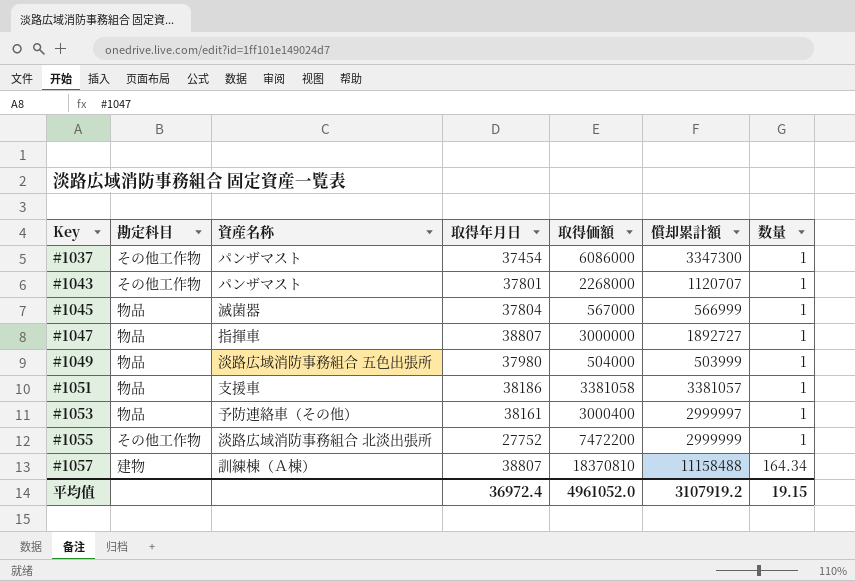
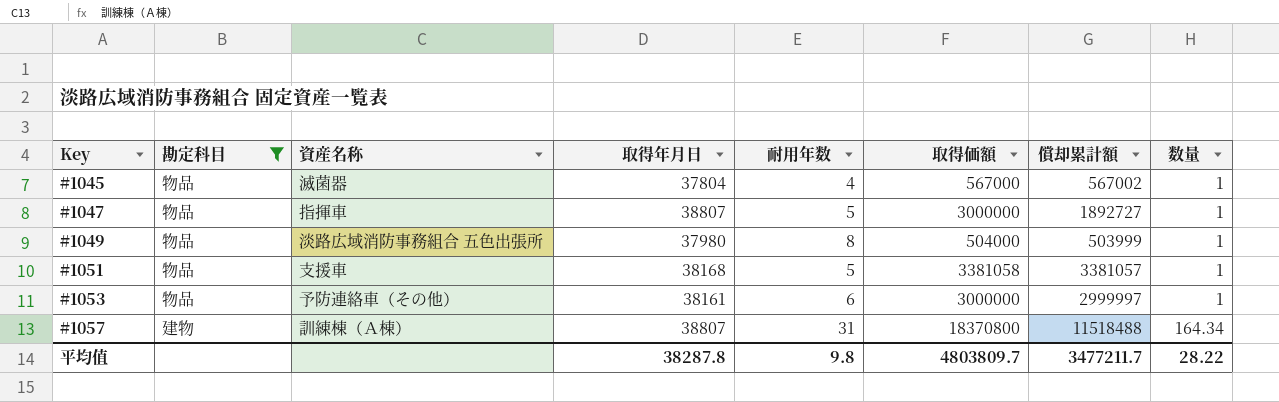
filter: none -> 勘定科目 != その他工作物
column 耐用年数 | position: none -> 5
#1045 | 償却累計額: 566999 -> 567002
#1051 | 取得年月日: 38186 -> 38168
#1053 | 取得価額: 3000400 -> 3000000
#1057 | 取得価額: 18370810 -> 18370800
#1057 | 償却累計額: 11158488 -> 11518488
平均值 | 取得年月日: 36972.4 -> 38287.8
平均值 | 取得価額: 4961052.0 -> 4803809.7
平均值 | 償却累計額: 3107919.2 -> 3477211.7
平均值 | 数量: 19.15 -> 28.22

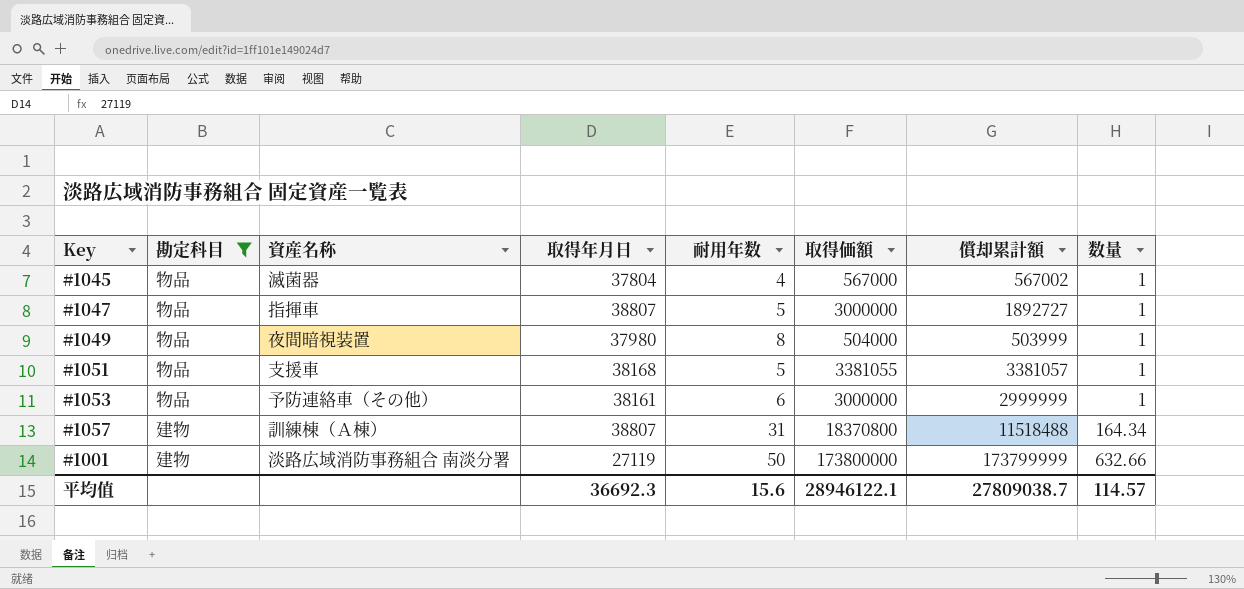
#1049 | 資産名称: 淡路広域消防事務組合 五色出張所 -> 夜間暗視装置
#1051 | 取得価額: 3381058 -> 3381055
#1053 | 償却累計額: 2999997 -> 2999999
row #1001: none -> 建物 | 淡路広域消防事務組合 南淡分署 | 27119 | 50 | 173800000 | 173799999 | 632.66
平均值 | 取得年月日: 38287.8 -> 36692.3
平均值 | 耐用年数: 9.8 -> 15.6
平均值 | 取得価額: 4803809.7 -> 28946122.1
平均值 | 償却累計額: 3477211.7 -> 27809038.7
平均值 | 数量: 28.22 -> 114.57

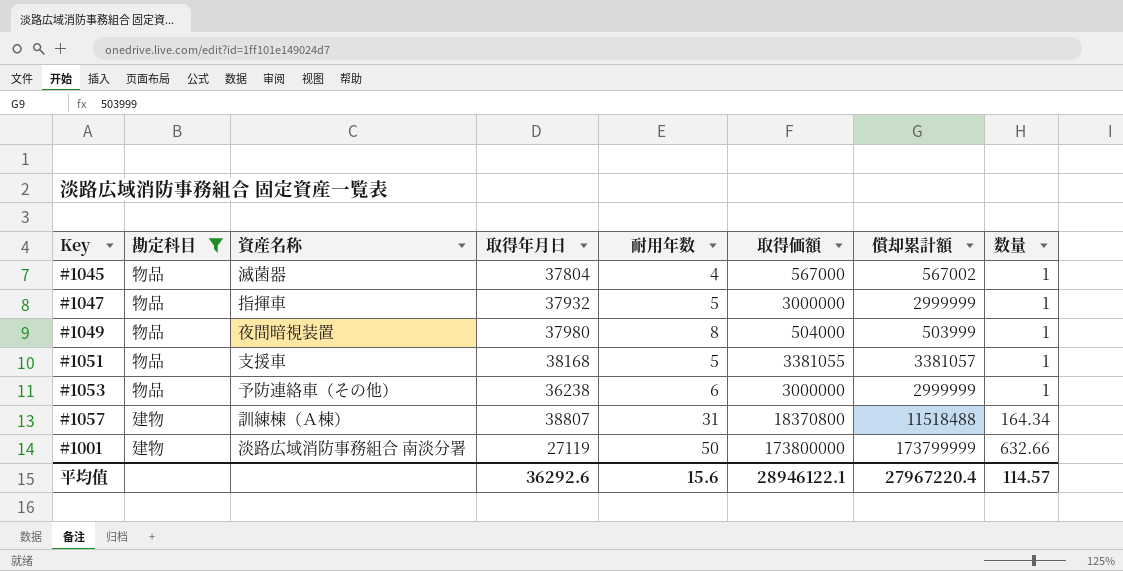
#1047 | 取得年月日: 38807 -> 37932
#1047 | 償却累計額: 1892727 -> 2999999
#1053 | 取得年月日: 38161 -> 36238
平均值 | 取得年月日: 36692.3 -> 36292.6
平均值 | 償却累計額: 27809038.7 -> 27967220.4

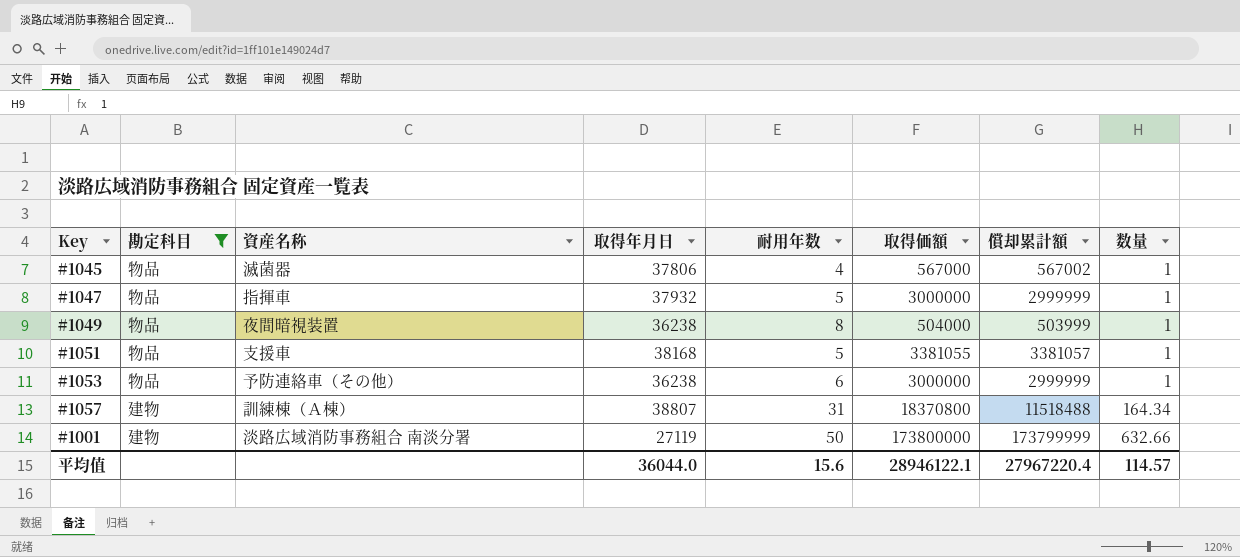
#1045 | 取得年月日: 37804 -> 37806
#1049 | 取得年月日: 37980 -> 36238
平均值 | 取得年月日: 36292.6 -> 36044.0

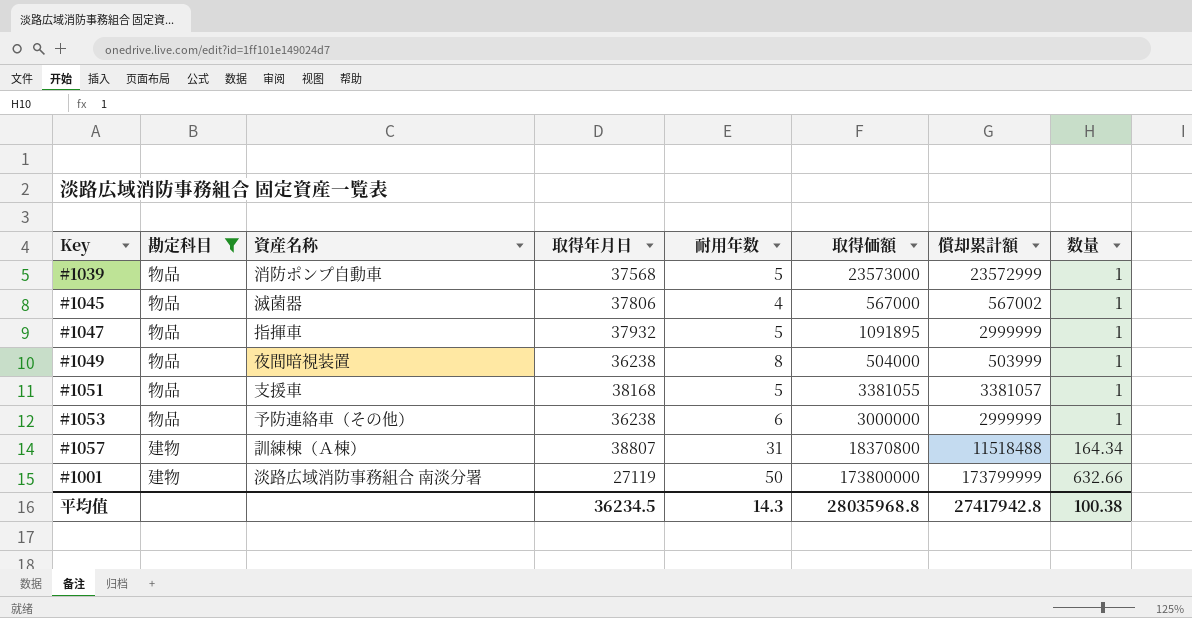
row #1039: none -> 物品 | 消防ポンプ自動車 | 37568 | 5 | 23573000 | 23572999 | 1
#1047 | 取得価額: 3000000 -> 1091895
平均值 | 取得年月日: 36044.0 -> 36234.5
平均值 | 耐用年数: 15.6 -> 14.3
平均值 | 取得価額: 28946122.1 -> 28035968.8
平均值 | 償却累計額: 27967220.4 -> 27417942.8
平均值 | 数量: 114.57 -> 100.38

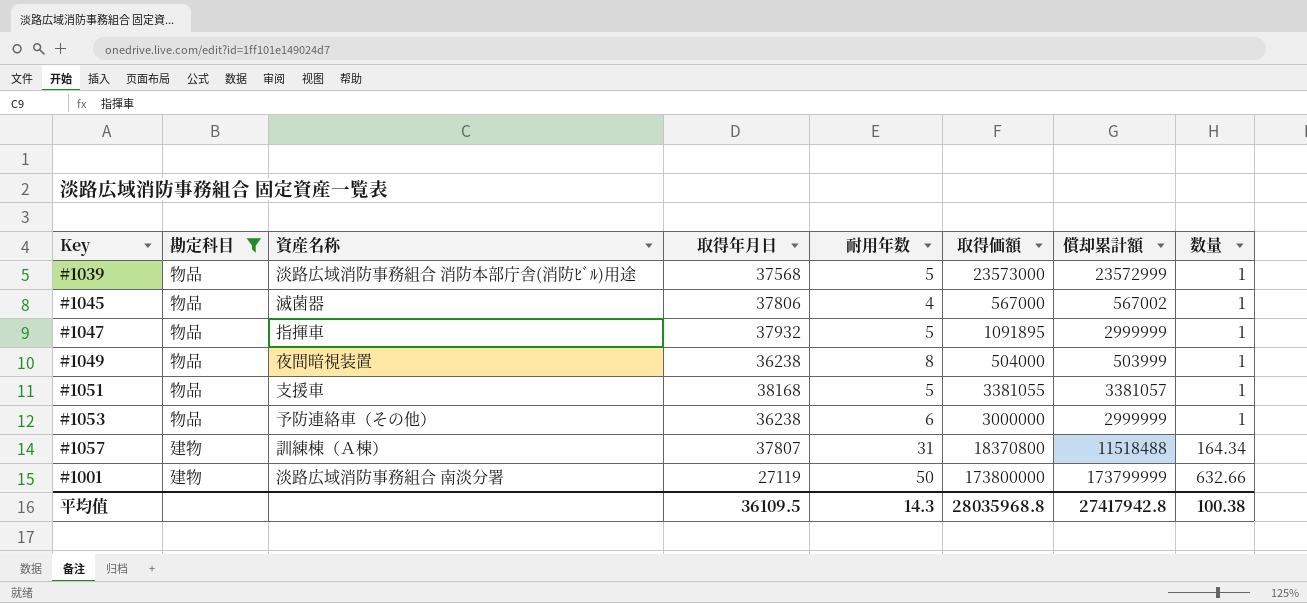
#1039 | 資産名称: 消防ポンプ自動車 -> 淡路広域消防事務組合 消防本部庁舎(消防ﾋﾞﾙ)用途
#1057 | 取得年月日: 38807 -> 37807
平均值 | 取得年月日: 36234.5 -> 36109.5

